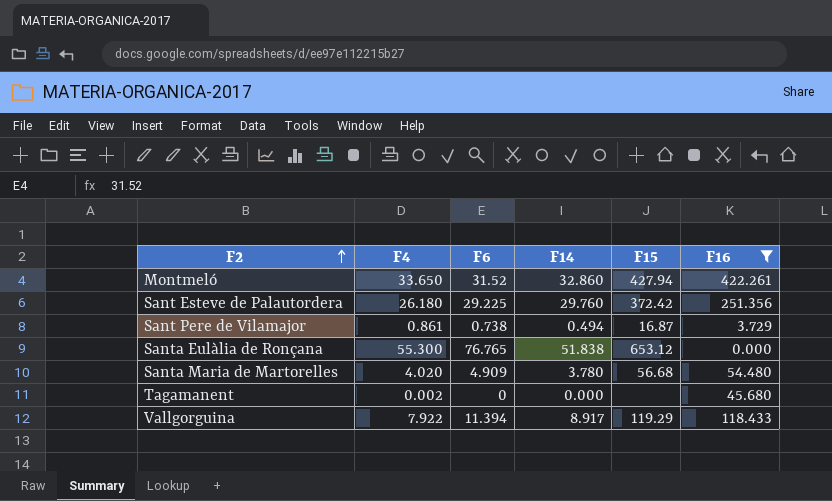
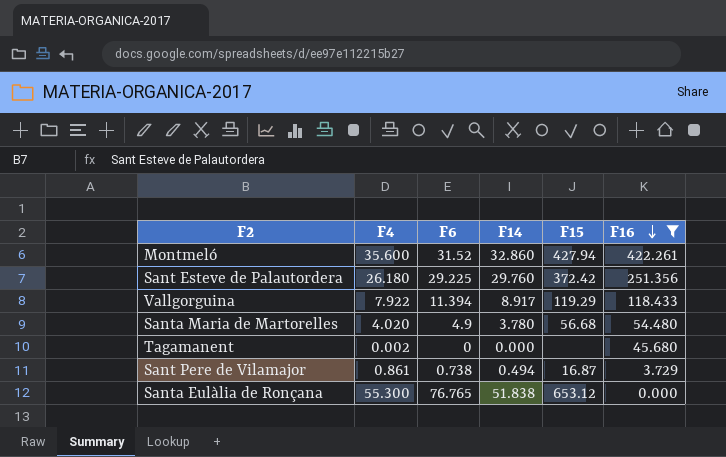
row order: F2 ascending -> F16 descending
Montmeló | F4: 33.650 -> 35.600
Santa Maria de Martorelles | F6: 4.909 -> 4.9

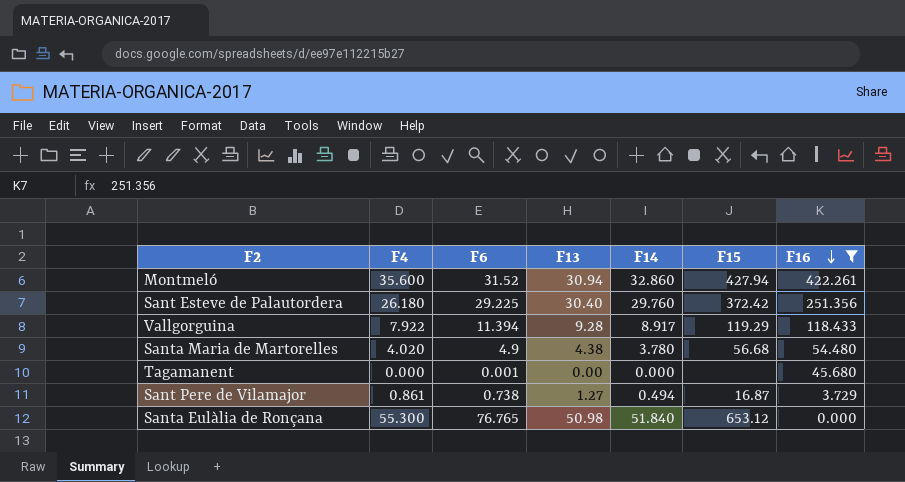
column F13 | position: none -> 4
Tagamanent | F4: 0.002 -> 0.000
Tagamanent | F6: 0 -> 0.001
Santa Eulàlia de Ronçana | F14: 51.838 -> 51.840

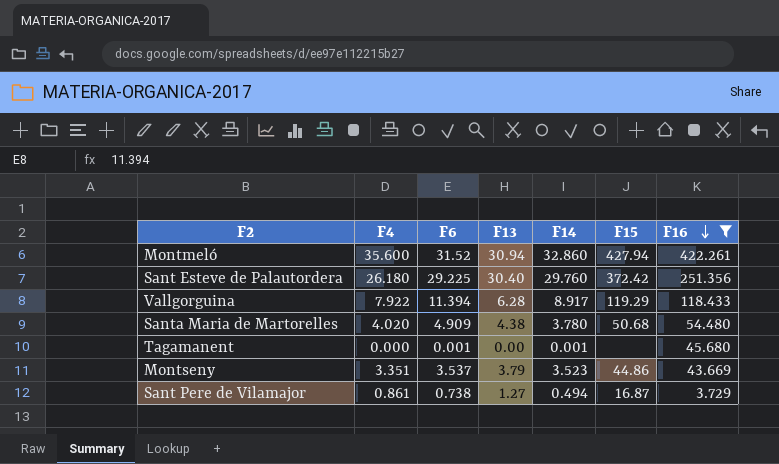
row Santa Eulàlia de Ronçana: 55.300 | 76.765 | 50.98 | 51.840 | 653.12 | 0.000 -> none
Vallgorguina | F13: 9.28 -> 6.28
Santa Maria de Martorelles | F6: 4.9 -> 4.909
Santa Maria de Martorelles | F15: 56.68 -> 50.68
Tagamanent | F14: 0.000 -> 0.001
row Montseny: none -> 3.351 | 3.537 | 3.79 | 3.523 | 44.86 | 43.669

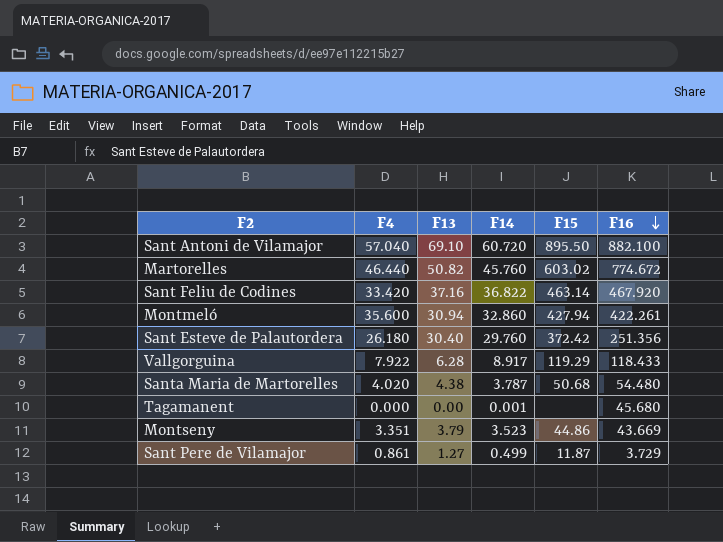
filter: F16 <= 422.261 -> none
column F6 | position: 3 -> none
Santa Maria de Martorelles | F14: 3.780 -> 3.787
Sant Pere de Vilamajor | F14: 0.494 -> 0.499
Sant Pere de Vilamajor | F15: 16.87 -> 11.87

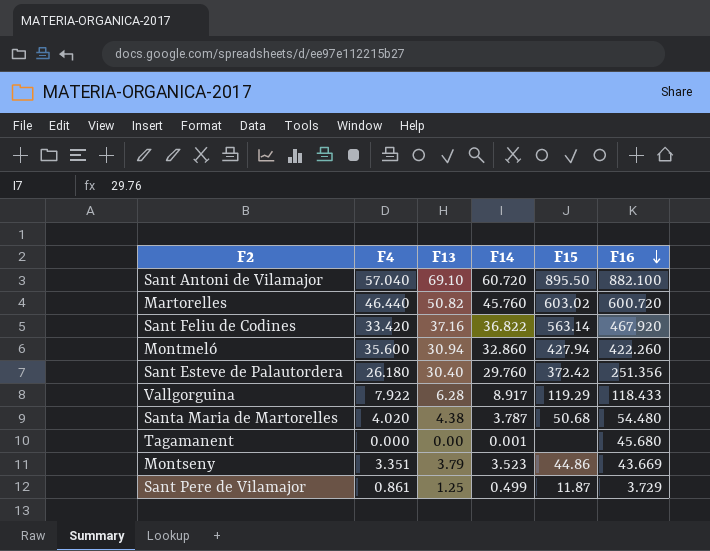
Martorelles | F16: 774.672 -> 600.720
Sant Feliu de Codines | F15: 463.14 -> 563.14
Montmeló | F16: 422.261 -> 422.260
Sant Pere de Vilamajor | F13: 1.27 -> 1.25

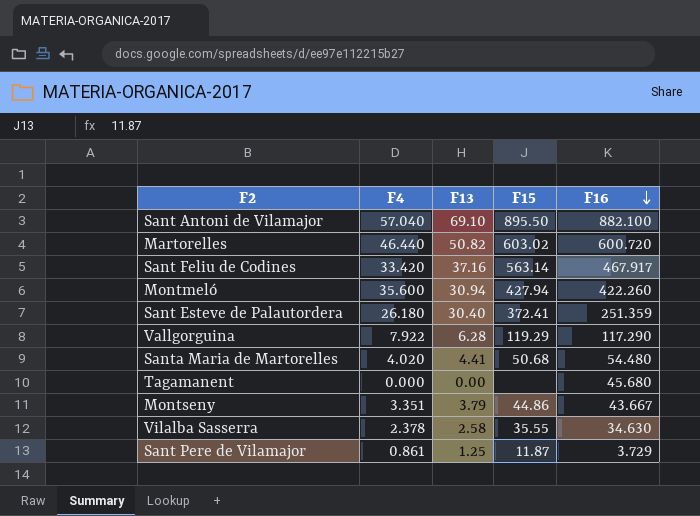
column F14 | position: 4 -> none
Sant Feliu de Codines | F16: 467.920 -> 467.917
Sant Esteve de Palautordera | F15: 372.42 -> 372.41
Sant Esteve de Palautordera | F16: 251.356 -> 251.359
Vallgorguina | F16: 118.433 -> 117.290
Santa Maria de Martorelles | F13: 4.38 -> 4.41
Montseny | F16: 43.669 -> 43.667
row Vilalba Sasserra: none -> 2.378 | 2.58 | 35.55 | 34.630

